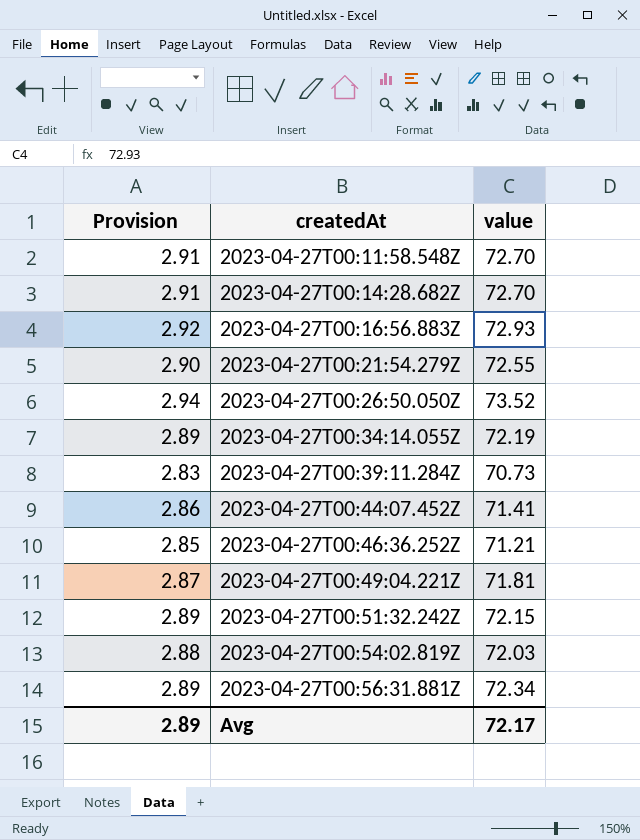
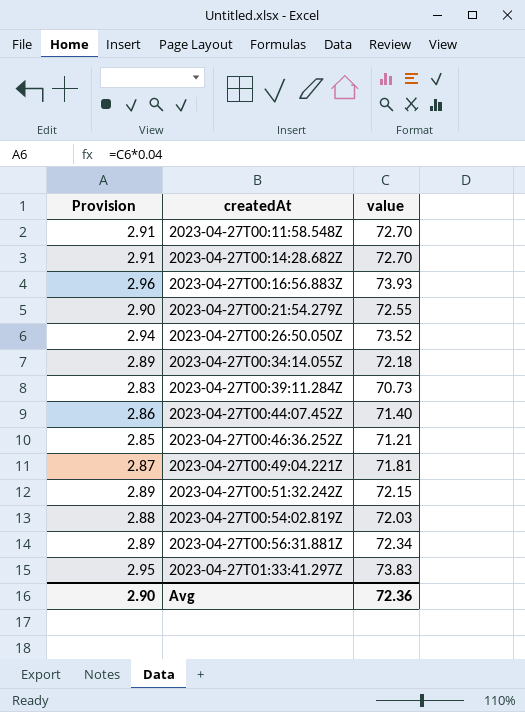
2023-04-27T00:16:56.883Z | Provision: 2.92 -> 2.96
2023-04-27T00:16:56.883Z | value: 72.93 -> 73.93
2023-04-27T00:34:14.055Z | value: 72.19 -> 72.18
2023-04-27T00:44:07.452Z | value: 71.41 -> 71.40
row 2023-04-27T01:33:41.297Z: none -> 2.95 | 73.83
Avg | Provision: 2.89 -> 2.90
Avg | value: 72.17 -> 72.36

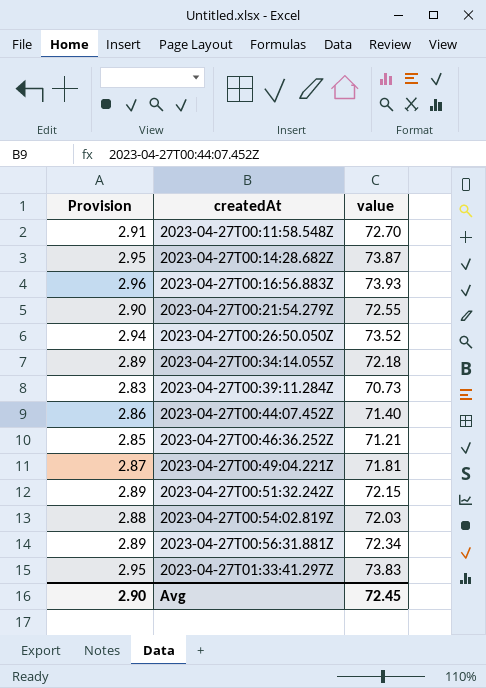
2023-04-27T00:14:28.682Z | Provision: 2.91 -> 2.95
2023-04-27T00:14:28.682Z | value: 72.70 -> 73.87
Avg | value: 72.36 -> 72.45

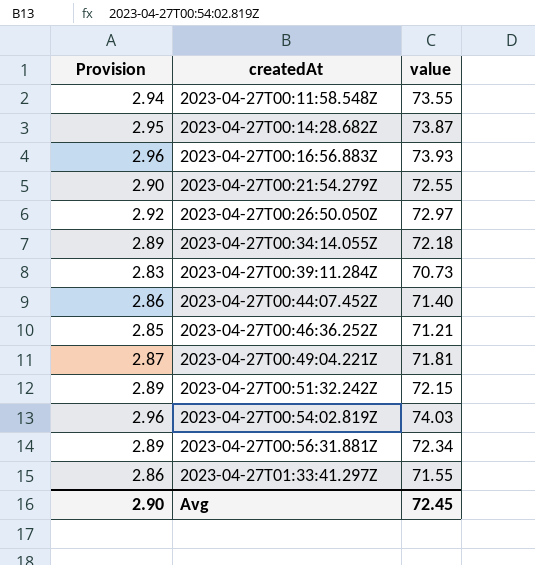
2023-04-27T00:11:58.548Z | Provision: 2.91 -> 2.94
2023-04-27T00:11:58.548Z | value: 72.70 -> 73.55
2023-04-27T00:26:50.050Z | Provision: 2.94 -> 2.92
2023-04-27T00:26:50.050Z | value: 73.52 -> 72.97
2023-04-27T00:54:02.819Z | Provision: 2.88 -> 2.96
2023-04-27T00:54:02.819Z | value: 72.03 -> 74.03
2023-04-27T01:33:41.297Z | Provision: 2.95 -> 2.86
2023-04-27T01:33:41.297Z | value: 73.83 -> 71.55

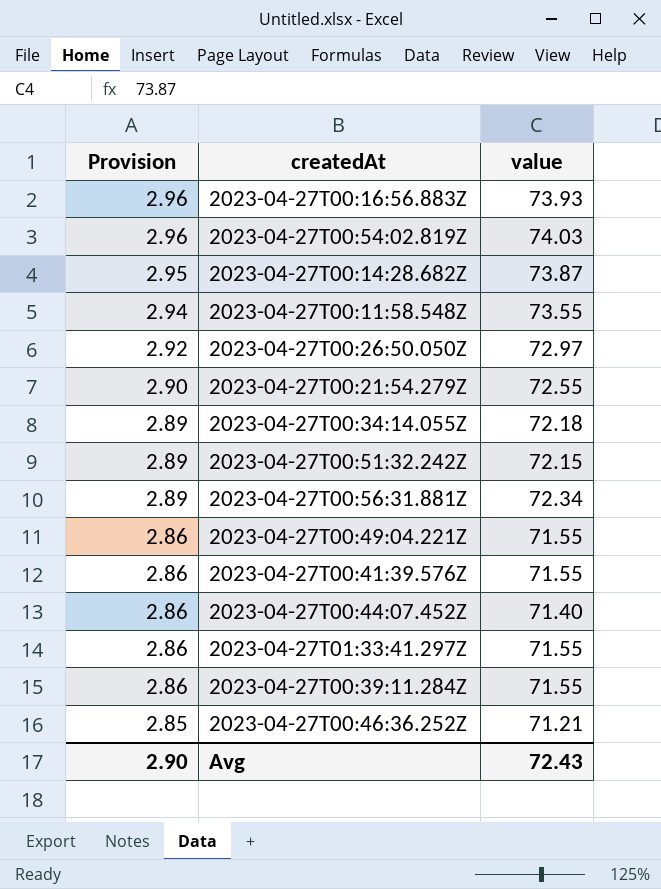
row order: createdAt ascending -> Provision descending
2023-04-27T00:49:04.221Z | Provision: 2.87 -> 2.86
2023-04-27T00:49:04.221Z | value: 71.81 -> 71.55
row 2023-04-27T00:41:39.576Z: none -> 2.86 | 71.55
2023-04-27T00:39:11.284Z | Provision: 2.83 -> 2.86
2023-04-27T00:39:11.284Z | value: 70.73 -> 71.55
Avg | value: 72.45 -> 72.43

